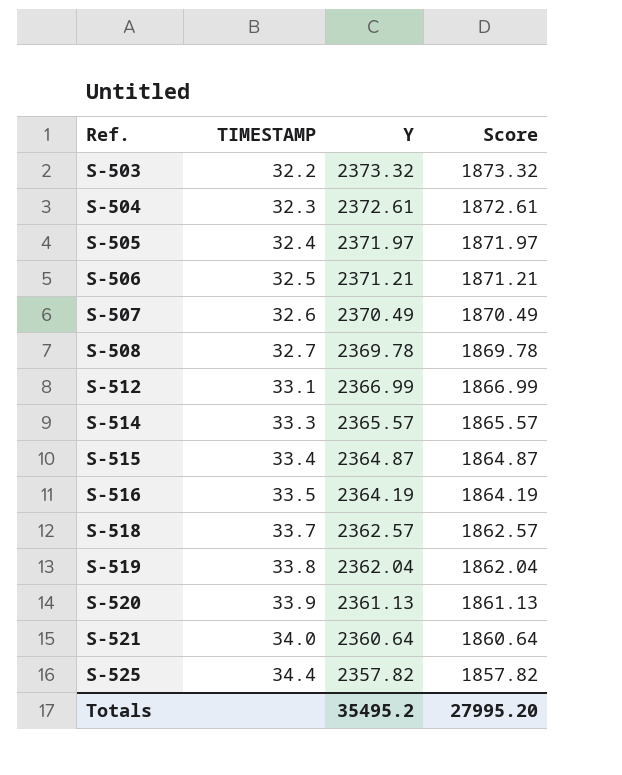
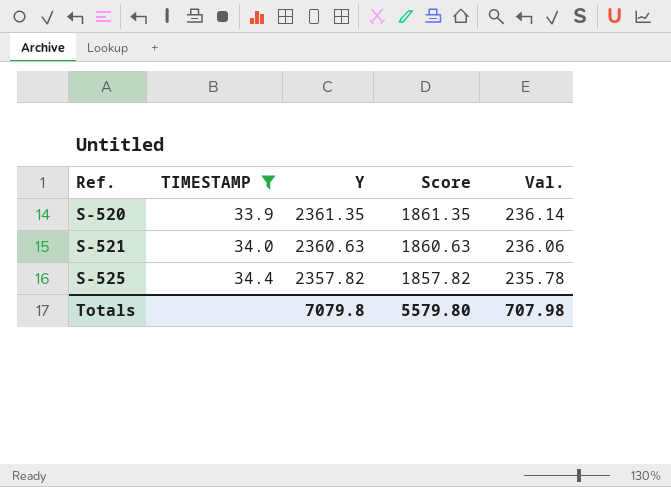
filter: none -> TIMESTAMP >= 33.9
column Val. | formula: none -> [Y] * 0.1
S-520 | Y: 2361.13 -> 2361.35
S-520 | Score: 1861.13 -> 1861.35
S-521 | Y: 2360.64 -> 2360.63
S-521 | Score: 1860.64 -> 1860.63
Totals | Y: 35495.2 -> 7079.8
Totals | Score: 27995.20 -> 5579.80

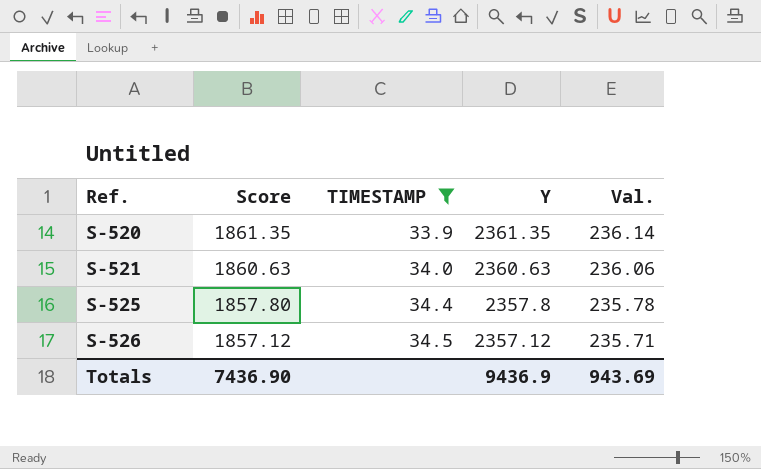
column Score | position: 4 -> 2
S-525 | Score: 1857.82 -> 1857.80
S-525 | Y: 2357.82 -> 2357.8
row S-526: none -> 1857.12 | 34.5 | 2357.12 | 235.71
Totals | Score: 5579.80 -> 7436.90
Totals | Y: 7079.8 -> 9436.9
Totals | Val.: 707.98 -> 943.69

